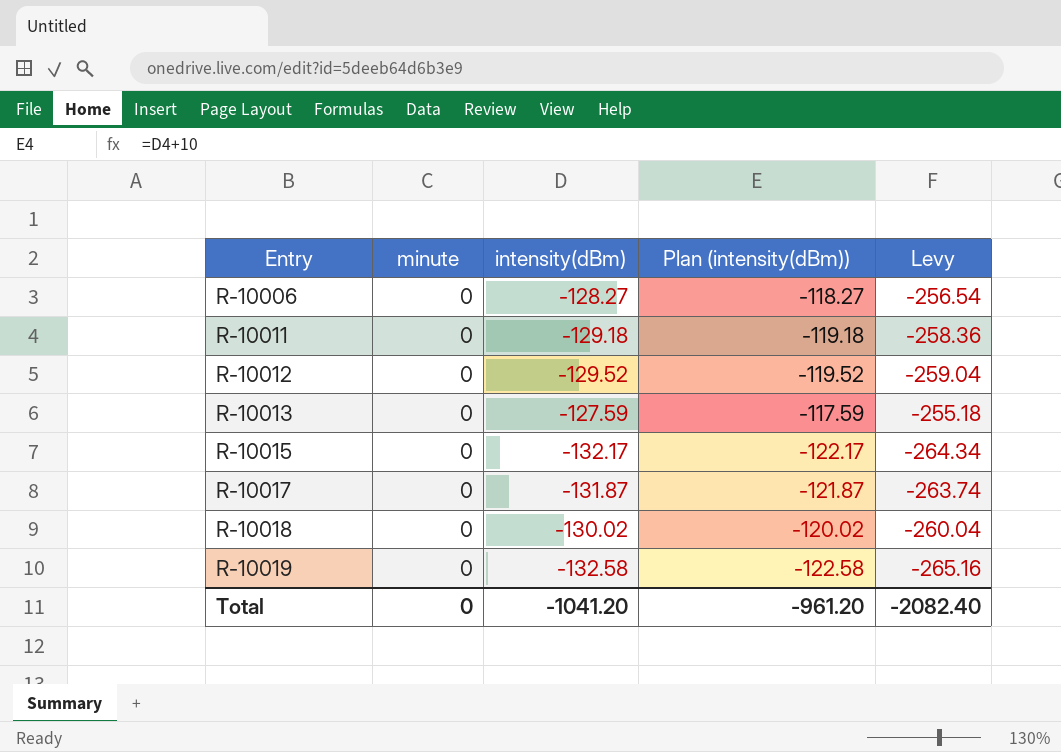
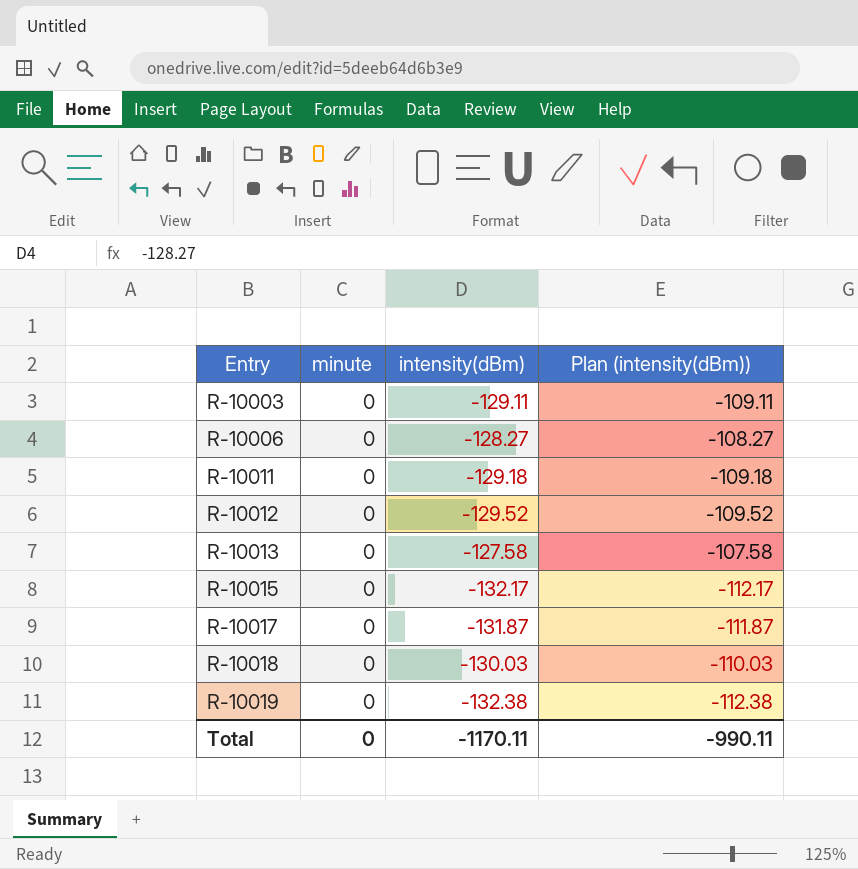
column Levy | formula: [intensity(dBm)] * 2 -> none
column Plan (intensity(dBm)) | formula: [intensity(dBm)] + 10 -> [intensity(dBm)] + 20
row R-10003: none -> 0 | -129.11 | -109.11
R-10013 | intensity(dBm): -127.59 -> -127.58
R-10018 | intensity(dBm): -130.02 -> -130.03
R-10019 | intensity(dBm): -132.58 -> -132.38
Total | intensity(dBm): -1041.20 -> -1170.11
Total | Plan (intensity(dBm)): -961.20 -> -990.11

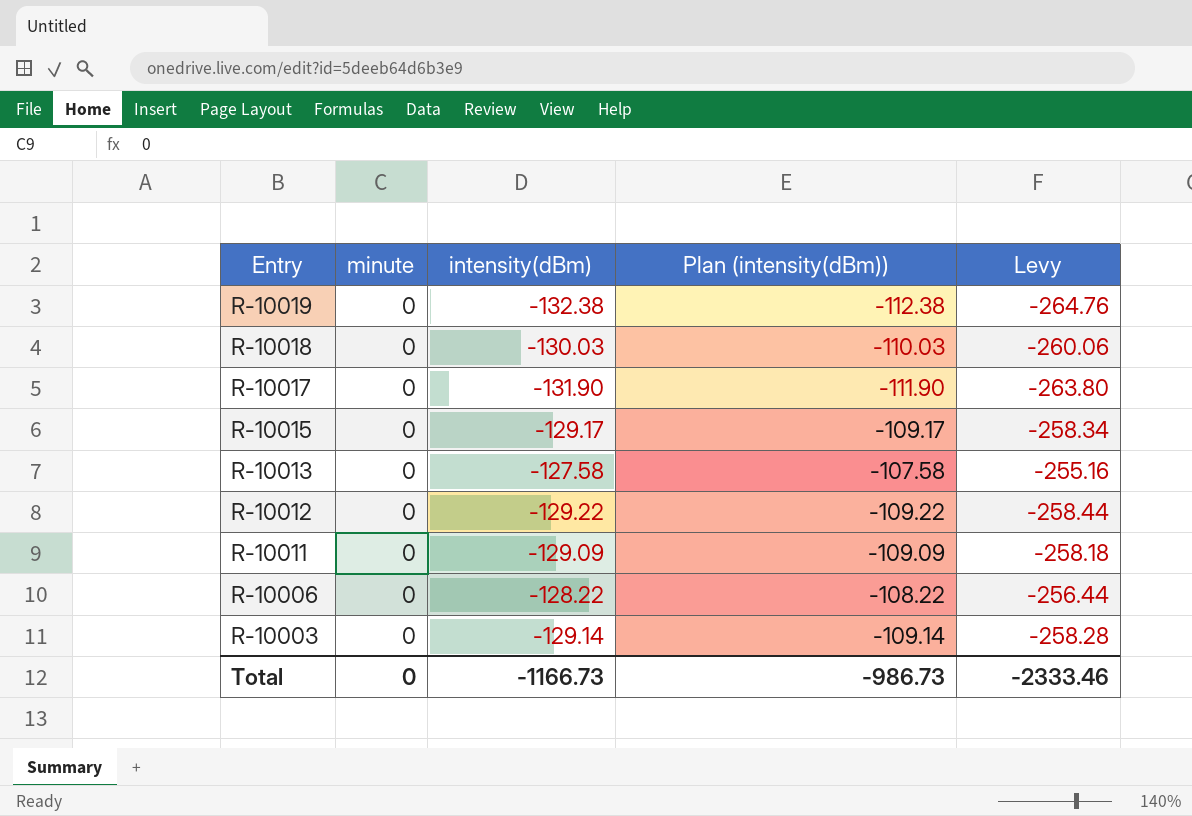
row order: Entry ascending -> Entry descending
column Levy | formula: none -> [intensity(dBm)] * 2
R-10017 | intensity(dBm): -131.87 -> -131.90
R-10017 | Plan (intensity(dBm)): -111.87 -> -111.90
R-10015 | intensity(dBm): -132.17 -> -129.17
R-10015 | Plan (intensity(dBm)): -112.17 -> -109.17
R-10012 | intensity(dBm): -129.52 -> -129.22
R-10012 | Plan (intensity(dBm)): -109.52 -> -109.22
R-10011 | intensity(dBm): -129.18 -> -129.09
R-10011 | Plan (intensity(dBm)): -109.18 -> -109.09
R-10006 | intensity(dBm): -128.27 -> -128.22
R-10006 | Plan (intensity(dBm)): -108.27 -> -108.22
R-10003 | intensity(dBm): -129.11 -> -129.14
R-10003 | Plan (intensity(dBm)): -109.11 -> -109.14
Total | intensity(dBm): -1170.11 -> -1166.73
Total | Plan (intensity(dBm)): -990.11 -> -986.73

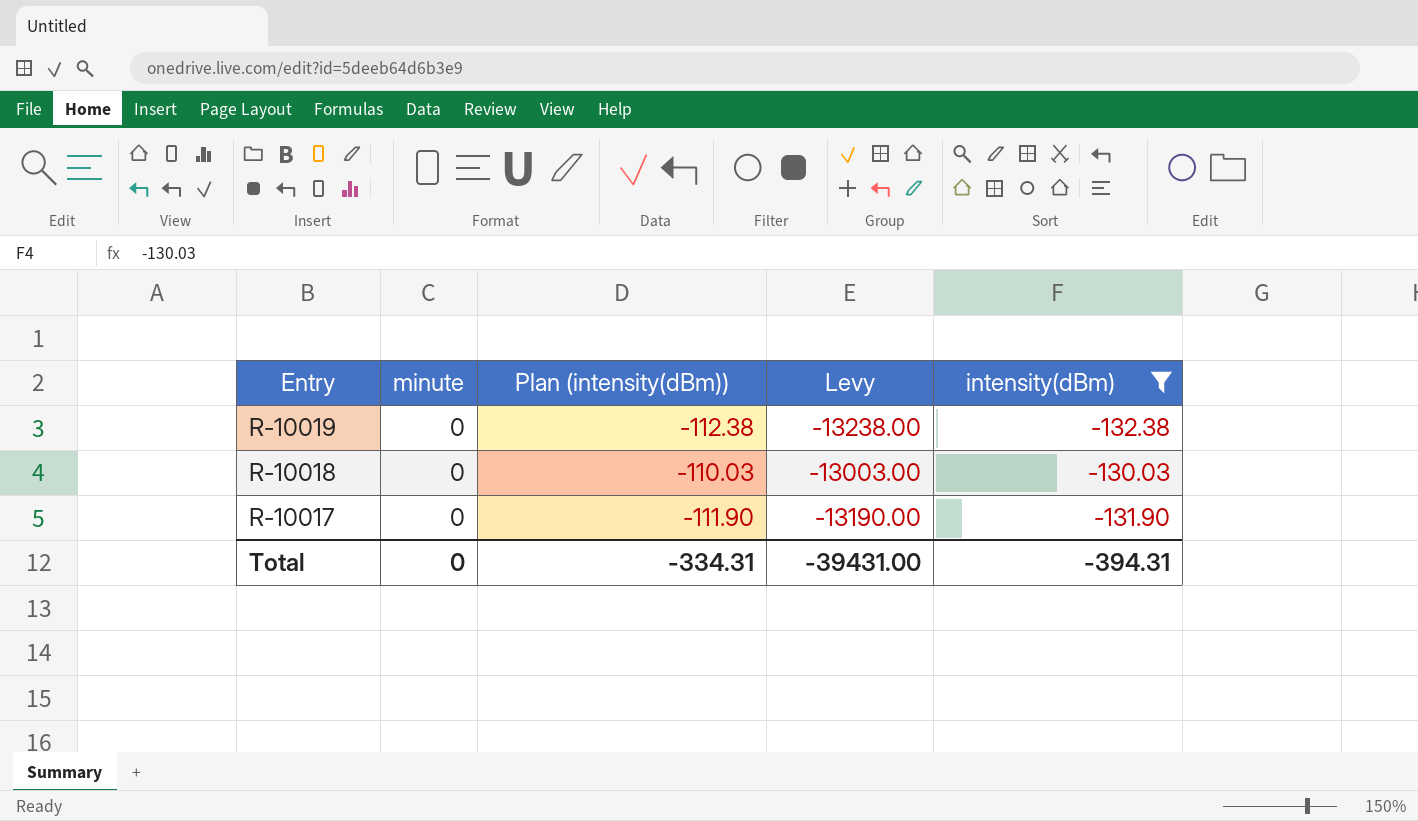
filter: none -> intensity(dBm) <= -130.03
column Levy | formula: [intensity(dBm)] * 2 -> [intensity(dBm)] * 100
column intensity(dBm) | position: 3 -> 5
Total | Plan (intensity(dBm)): -986.73 -> -334.31
Total | Levy: -2333.46 -> -39431.00
Total | intensity(dBm): -1166.73 -> -394.31

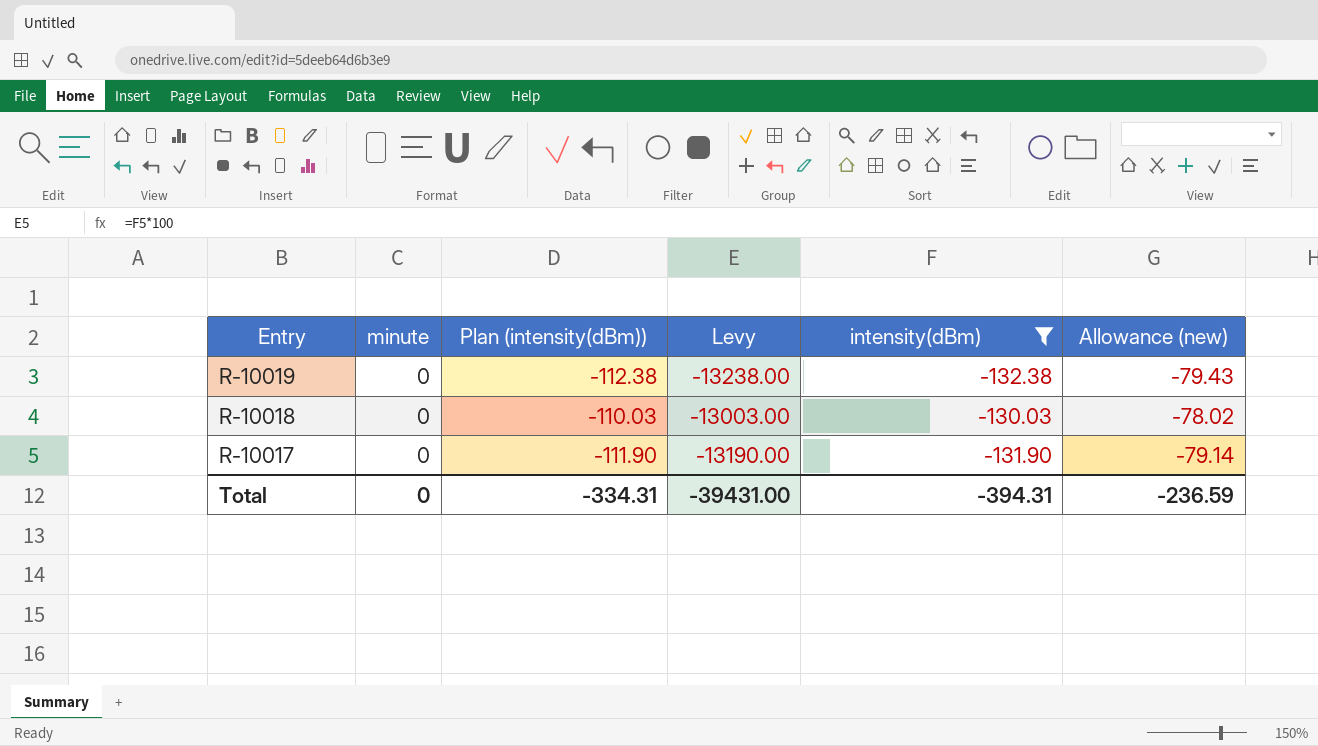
column Allowance (new) | formula: none -> [intensity(dBm)] * 0.6

